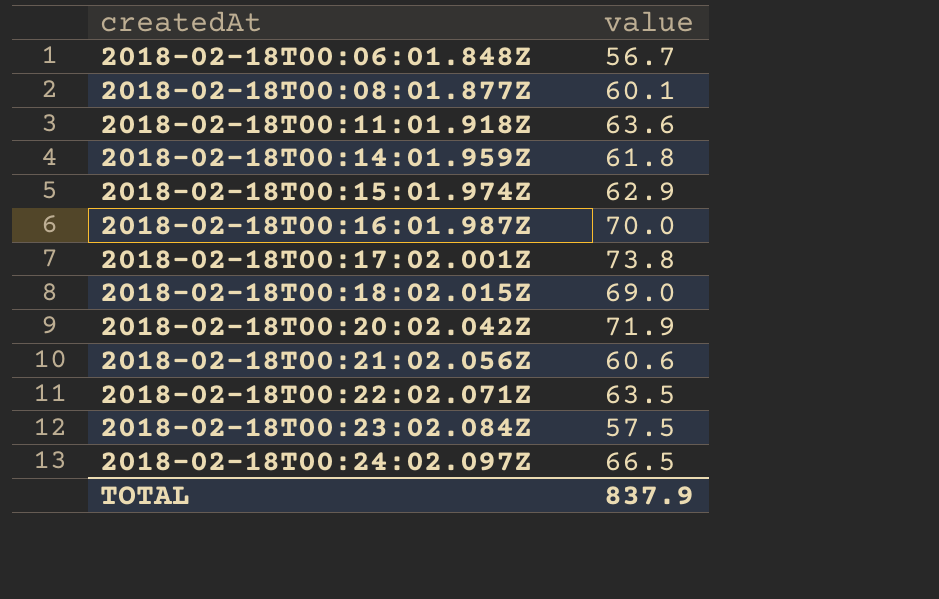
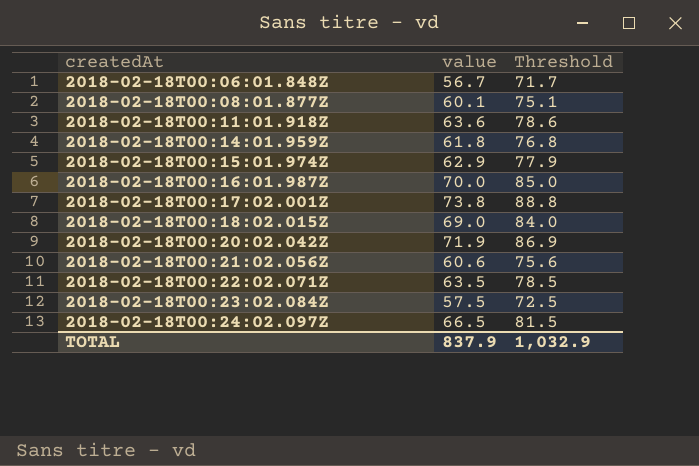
column Threshold | formula: none -> [value] + 15

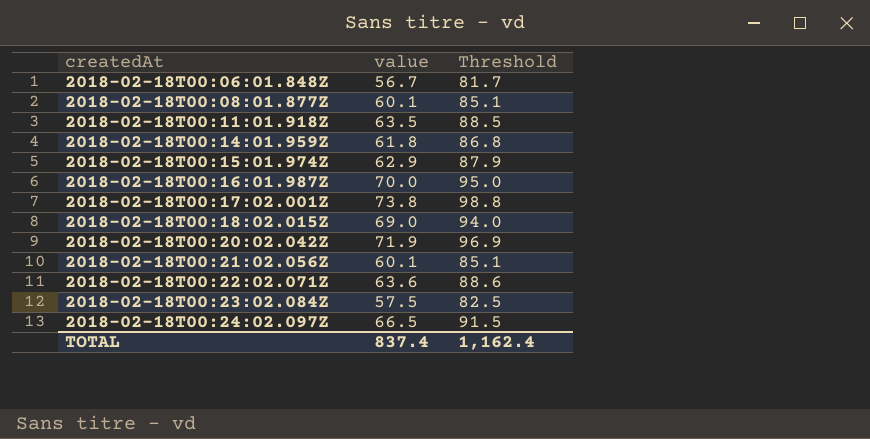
column Threshold | formula: [value] + 15 -> [value] + 25
2018-02-18T00:11:01.918Z | value: 63.6 -> 63.5
2018-02-18T00:21:02.056Z | value: 60.6 -> 60.1
2018-02-18T00:22:02.071Z | value: 63.5 -> 63.6
TOTAL | value: 837.9 -> 837.4
TOTAL | Threshold: 1,032.9 -> 1,162.4

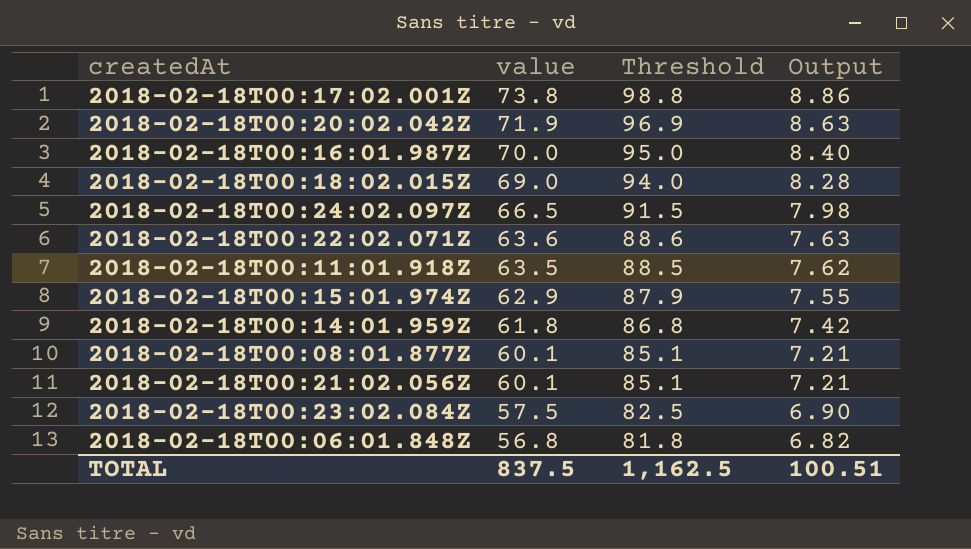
row order: createdAt ascending -> value descending
column Output | formula: none -> [value] * 0.12
2018-02-18T00:06:01.848Z | value: 56.7 -> 56.8
2018-02-18T00:06:01.848Z | Threshold: 81.7 -> 81.8
TOTAL | value: 837.4 -> 837.5
TOTAL | Threshold: 1,162.4 -> 1,162.5

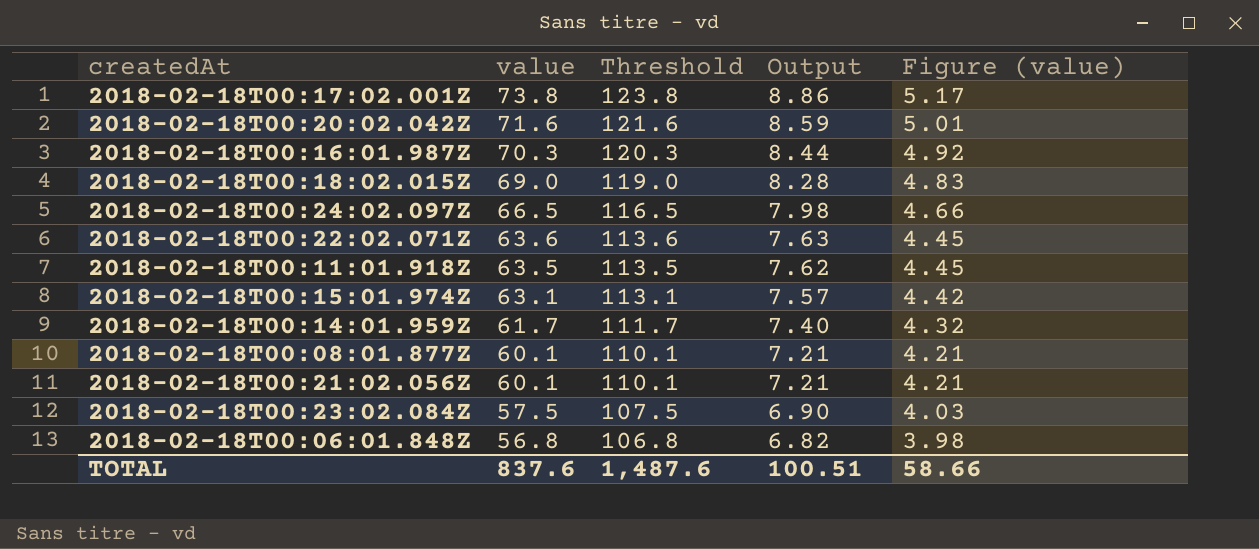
column Threshold | formula: [value] + 25 -> [value] + 50
column Figure (value) | formula: none -> [value] * 0.07
2018-02-18T00:20:02.042Z | value: 71.9 -> 71.6
2018-02-18T00:20:02.042Z | Output: 8.63 -> 8.59
2018-02-18T00:16:01.987Z | value: 70.0 -> 70.3
2018-02-18T00:16:01.987Z | Output: 8.40 -> 8.44
2018-02-18T00:15:01.974Z | value: 62.9 -> 63.1
2018-02-18T00:15:01.974Z | Output: 7.55 -> 7.57
2018-02-18T00:14:01.959Z | value: 61.8 -> 61.7
2018-02-18T00:14:01.959Z | Output: 7.42 -> 7.40
TOTAL | value: 837.5 -> 837.6
TOTAL | Threshold: 1,162.5 -> 1,487.6

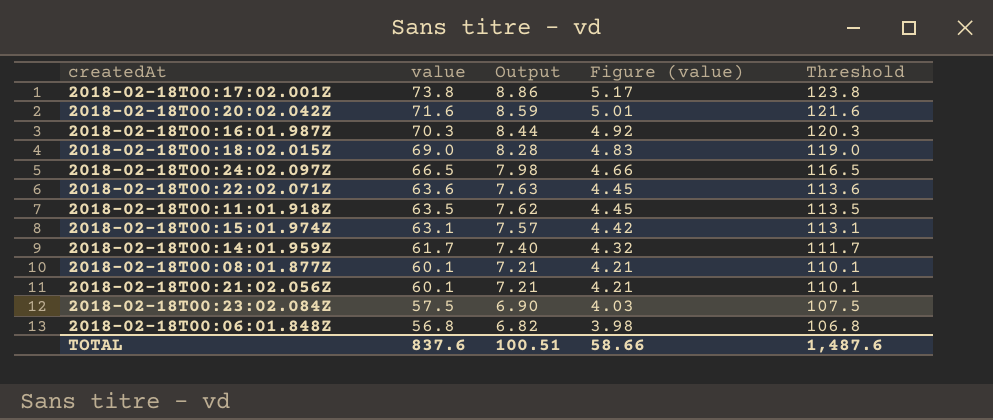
column Threshold | position: 3 -> 5

